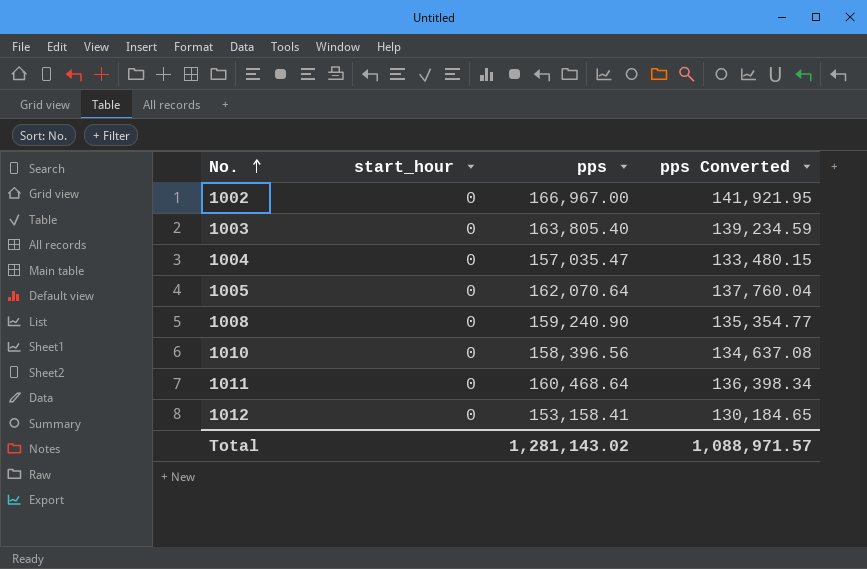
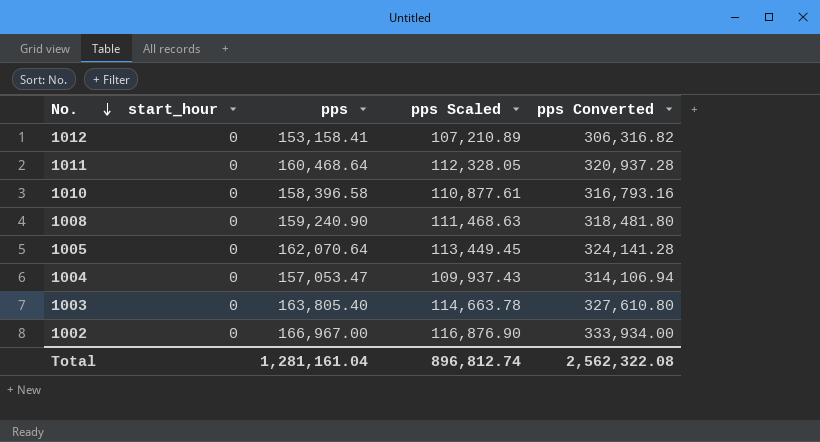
row order: No. ascending -> No. descending
column pps Scaled | formula: none -> [pps] * 0.7
column pps Converted | formula: [pps] * 0.85 -> [pps] * 2
1010 | pps: 158,396.56 -> 158,396.58
1004 | pps: 157,035.47 -> 157,053.47
Total | pps: 1,281,143.02 -> 1,281,161.04
Total | pps Converted: 1,088,971.57 -> 2,562,322.08

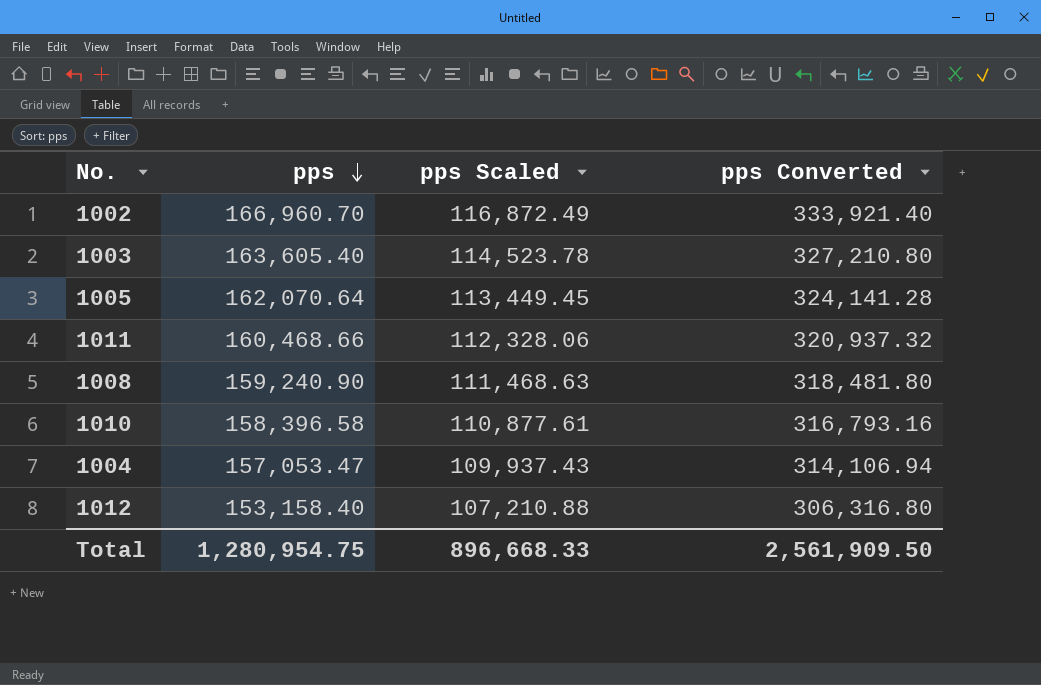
row order: No. descending -> pps descending
column start_hour | position: 2 -> none
1002 | pps: 166,967.00 -> 166,960.70
1002 | pps Scaled: 116,876.90 -> 116,872.49
1002 | pps Converted: 333,934.00 -> 333,921.40
1003 | pps: 163,805.40 -> 163,605.40
1003 | pps Scaled: 114,663.78 -> 114,523.78
1003 | pps Converted: 327,610.80 -> 327,210.80
1011 | pps: 160,468.64 -> 160,468.66
1011 | pps Scaled: 112,328.05 -> 112,328.06
1011 | pps Converted: 320,937.28 -> 320,937.32
1012 | pps: 153,158.41 -> 153,158.40
1012 | pps Scaled: 107,210.89 -> 107,210.88
1012 | pps Converted: 306,316.82 -> 306,316.80
Total | pps: 1,281,161.04 -> 1,280,954.75
Total | pps Scaled: 896,812.74 -> 896,668.33
Total | pps Converted: 2,562,322.08 -> 2,561,909.50

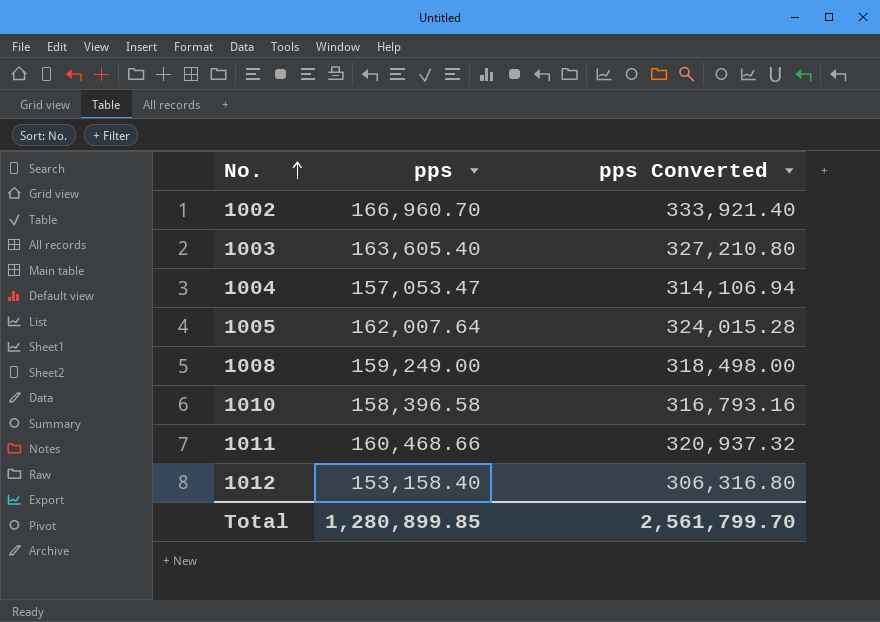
row order: pps descending -> No. ascending
column pps Scaled | formula: [pps] * 0.7 -> none
1005 | pps: 162,070.64 -> 162,007.64
1005 | pps Converted: 324,141.28 -> 324,015.28
1008 | pps: 159,240.90 -> 159,249.00
1008 | pps Converted: 318,481.80 -> 318,498.00
Total | pps: 1,280,954.75 -> 1,280,899.85
Total | pps Converted: 2,561,909.50 -> 2,561,799.70

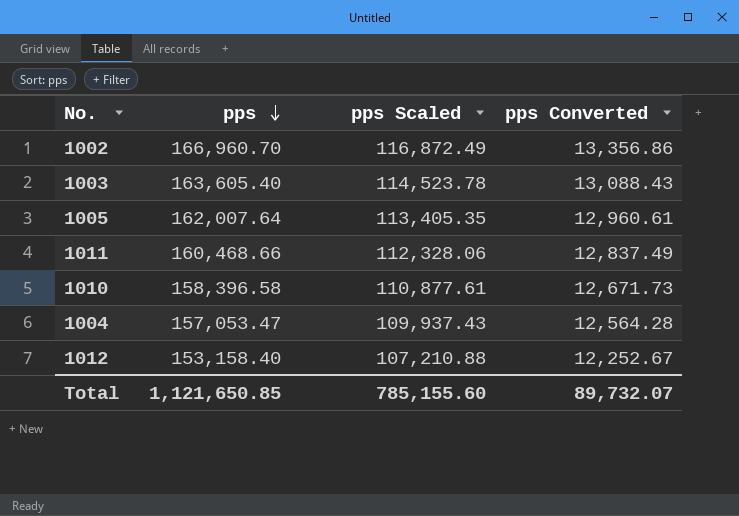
row order: No. ascending -> pps descending
column pps Scaled | formula: none -> [pps] * 0.7
column pps Converted | formula: [pps] * 2 -> [pps] * 0.08
row 1008: 159,249.00 | 318,498.00 -> none
Total | pps: 1,280,899.85 -> 1,121,650.85
Total | pps Converted: 2,561,799.70 -> 89,732.07

